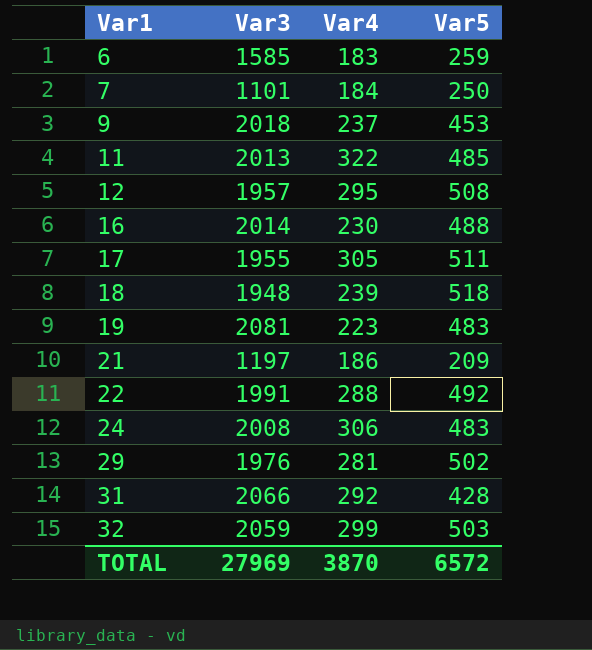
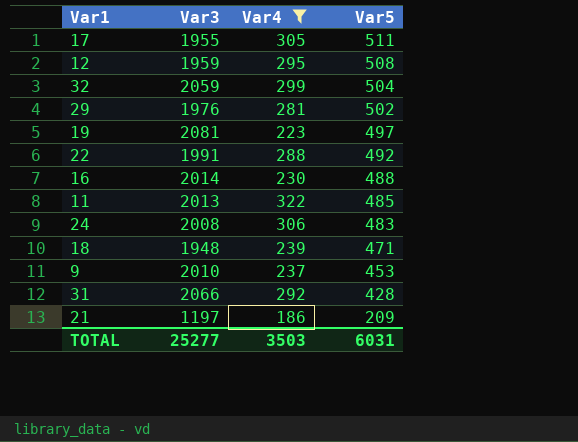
filter: none -> Var4 >= 186
row order: Var1 ascending -> Var5 descending
12 | Var3: 1957 -> 1959
32 | Var5: 503 -> 504
19 | Var5: 483 -> 497
18 | Var5: 518 -> 471
9 | Var3: 2018 -> 2010
TOTAL | Var3: 27969 -> 25277
TOTAL | Var4: 3870 -> 3503
TOTAL | Var5: 6572 -> 6031

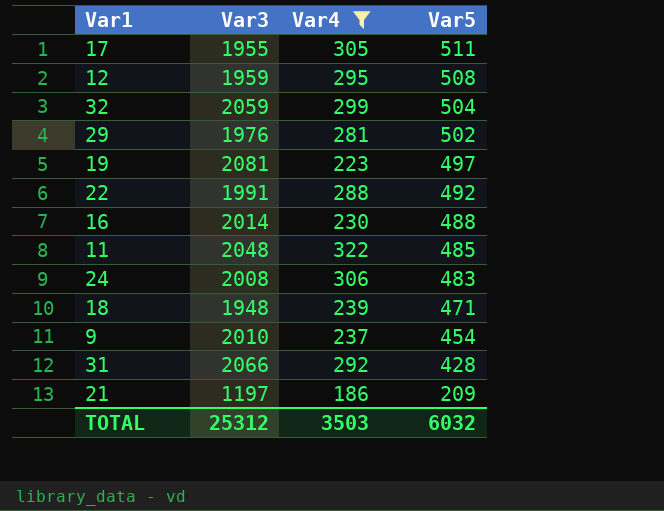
11 | Var3: 2013 -> 2048
9 | Var5: 453 -> 454
TOTAL | Var3: 25277 -> 25312
TOTAL | Var5: 6031 -> 6032

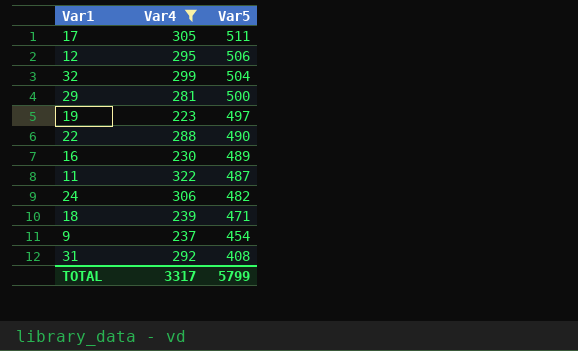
column Var3 | position: 2 -> none
row 21: 1197 | 186 | 209 -> none
12 | Var5: 508 -> 506
29 | Var5: 502 -> 500
22 | Var5: 492 -> 490
16 | Var5: 488 -> 489
11 | Var5: 485 -> 487
24 | Var5: 483 -> 482
31 | Var5: 428 -> 408
TOTAL | Var4: 3503 -> 3317
TOTAL | Var5: 6032 -> 5799

